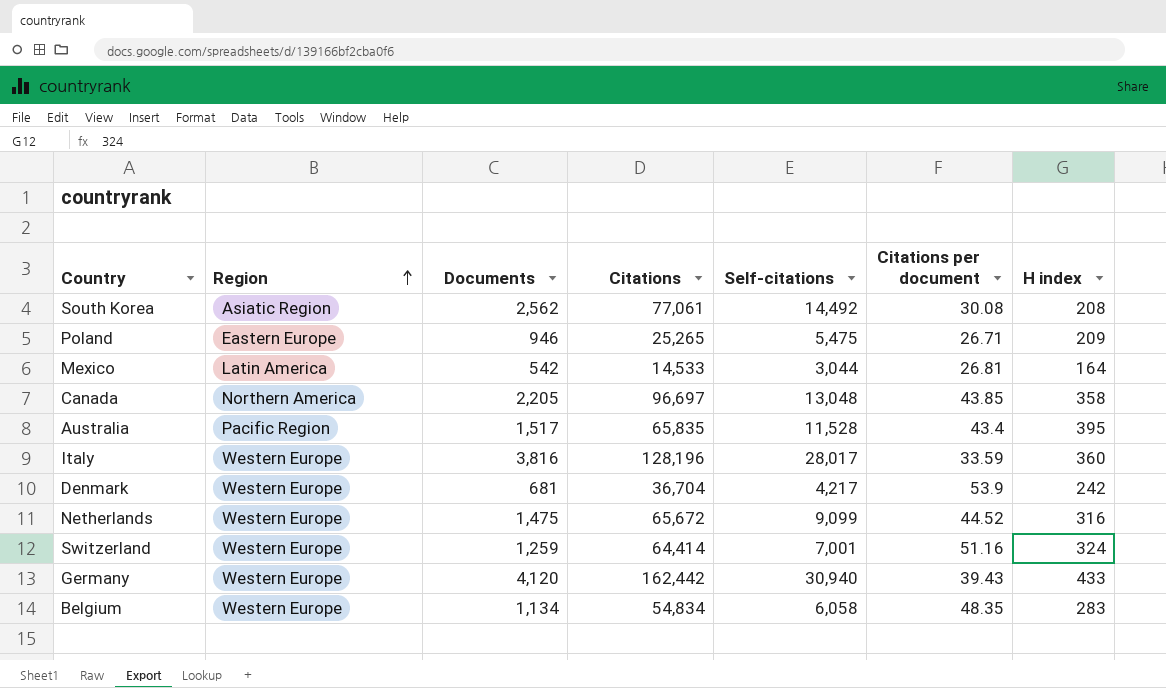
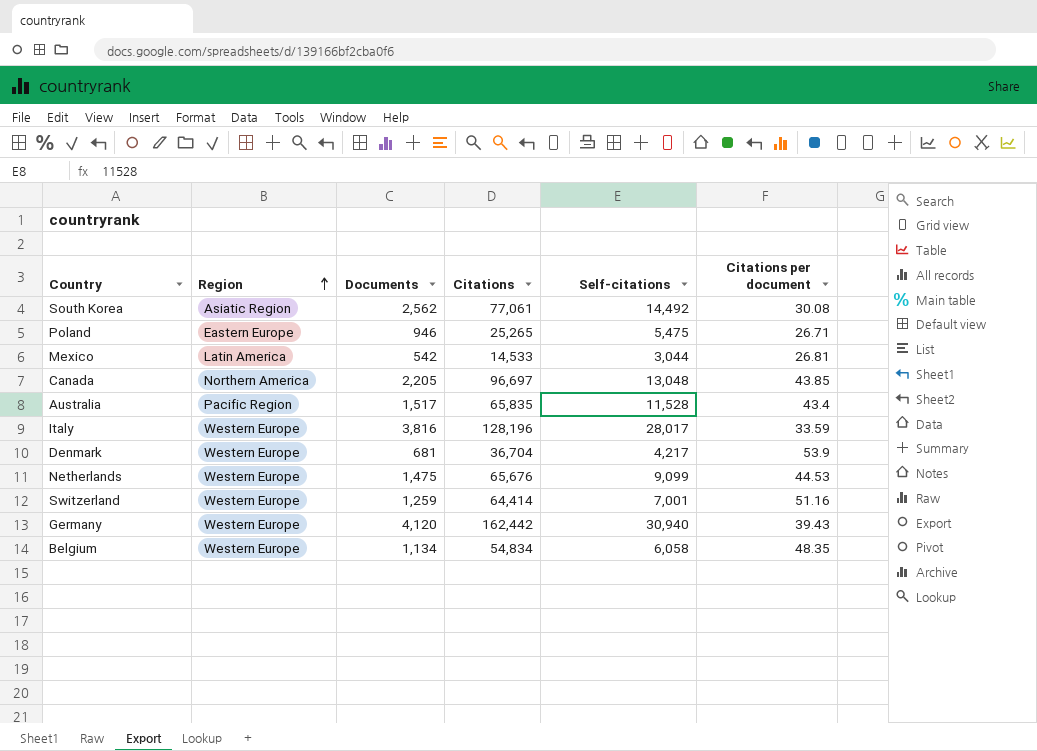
column H index | position: 7 -> none
Netherlands | Citations: 65,672 -> 65,676
Netherlands | Citations per document: 44.52 -> 44.53

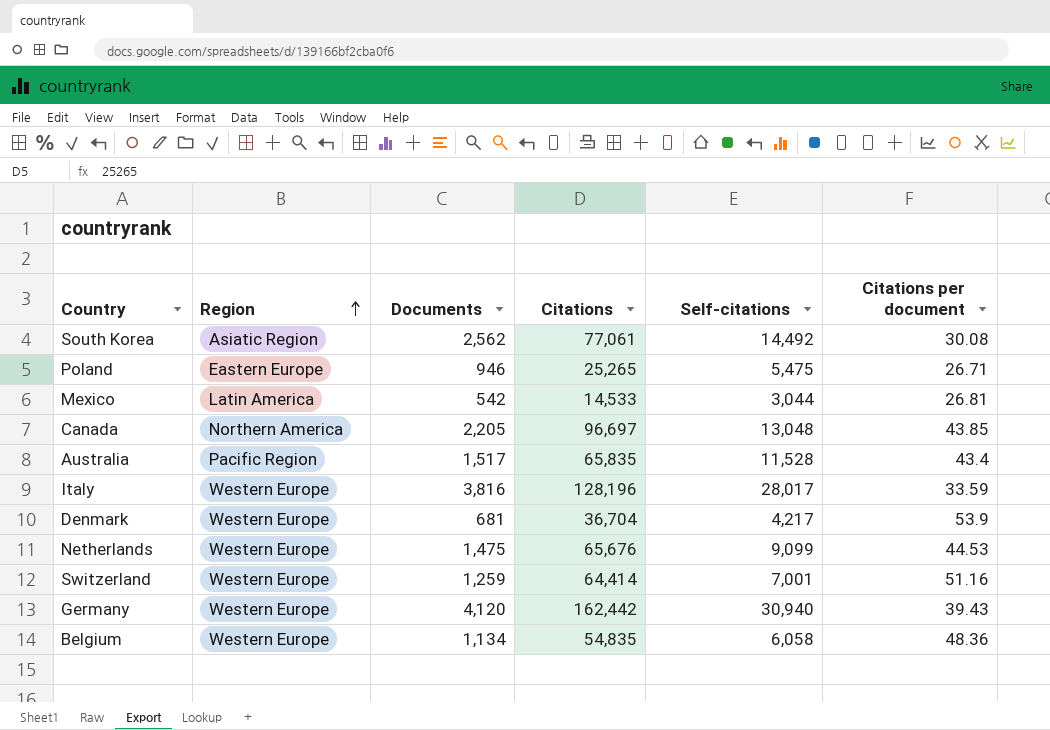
Belgium | Citations: 54,834 -> 54,835
Belgium | Citations per document: 48.35 -> 48.36

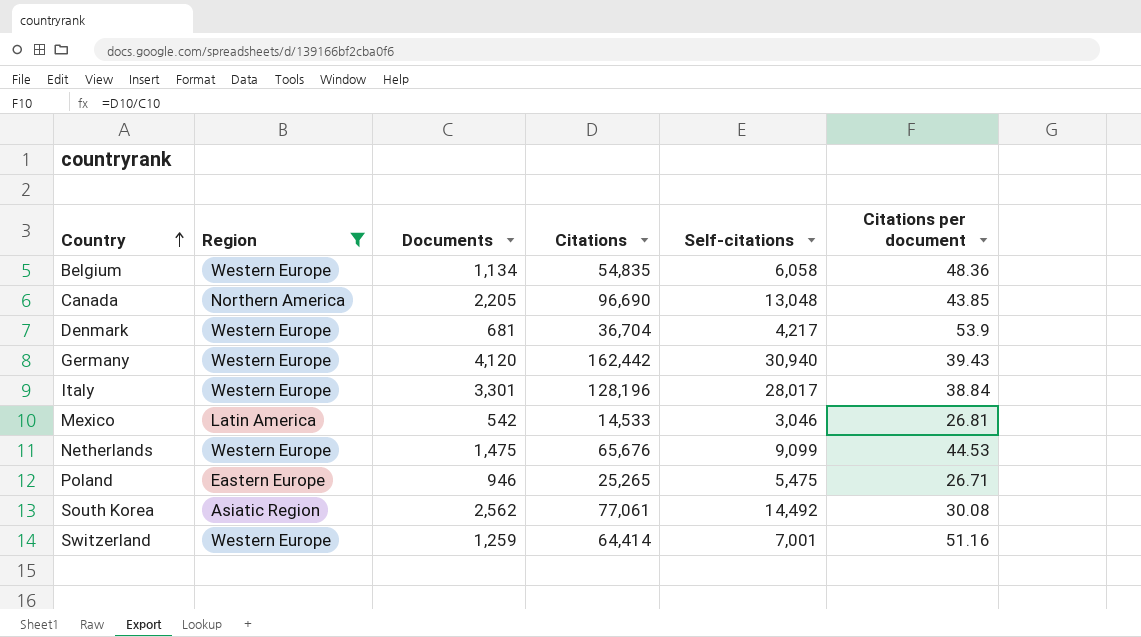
filter: none -> Region != Pacific Region
row order: Region ascending -> Country ascending
Canada | Citations: 96,697 -> 96,690
Italy | Documents: 3,816 -> 3,301
Italy | Citations per document: 33.59 -> 38.84
Mexico | Self-citations: 3,044 -> 3,046

